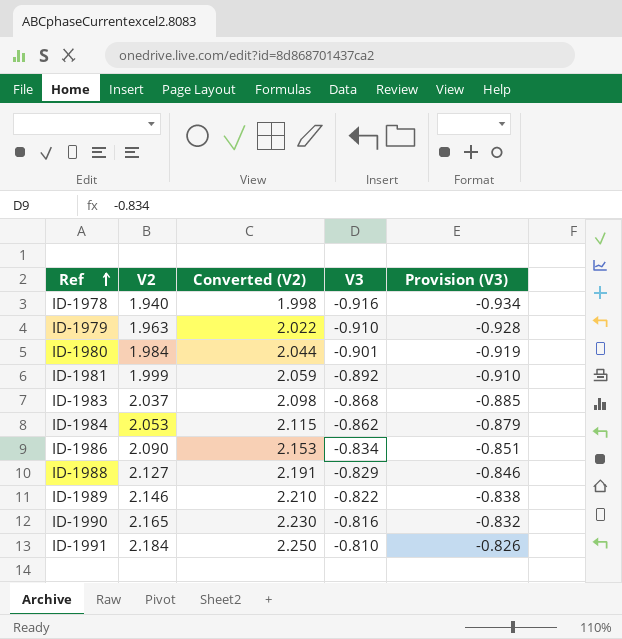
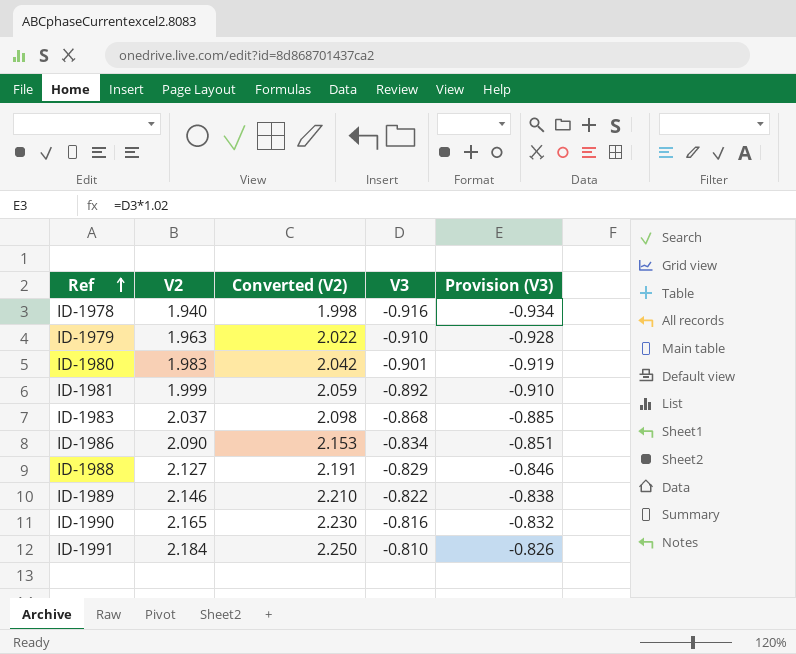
row ID-1984: 2.053 | 2.115 | -0.862 | -0.879 -> none
ID-1980 | V2: 1.984 -> 1.983
ID-1980 | Converted (V2): 2.044 -> 2.042

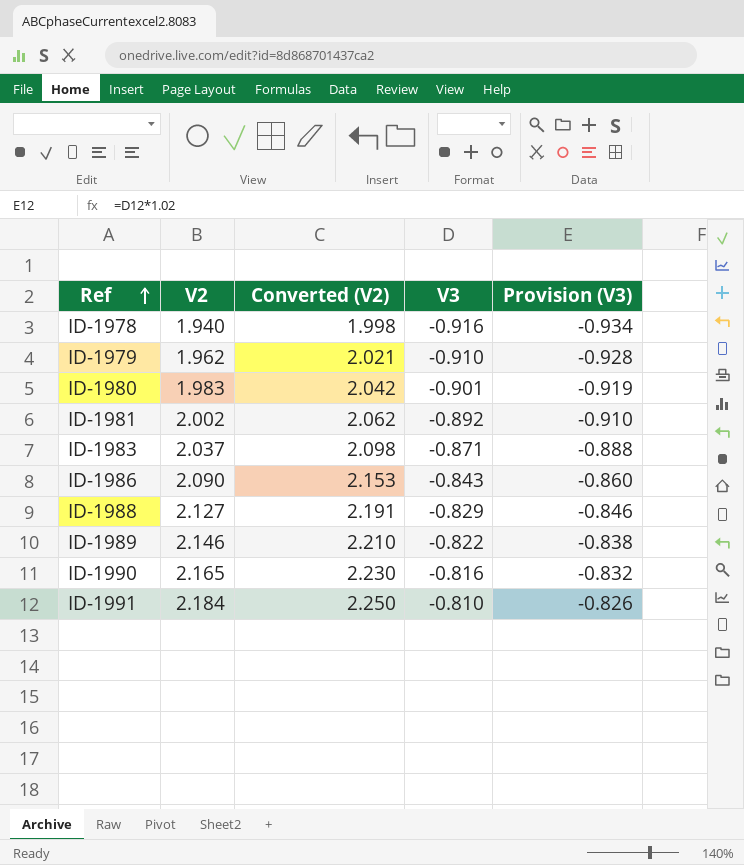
ID-1979 | V2: 1.963 -> 1.962
ID-1979 | Converted (V2): 2.022 -> 2.021
ID-1981 | V2: 1.999 -> 2.002
ID-1981 | Converted (V2): 2.059 -> 2.062
ID-1983 | V3: -0.868 -> -0.871
ID-1983 | Provision (V3): -0.885 -> -0.888
ID-1986 | V3: -0.834 -> -0.843
ID-1986 | Provision (V3): -0.851 -> -0.860

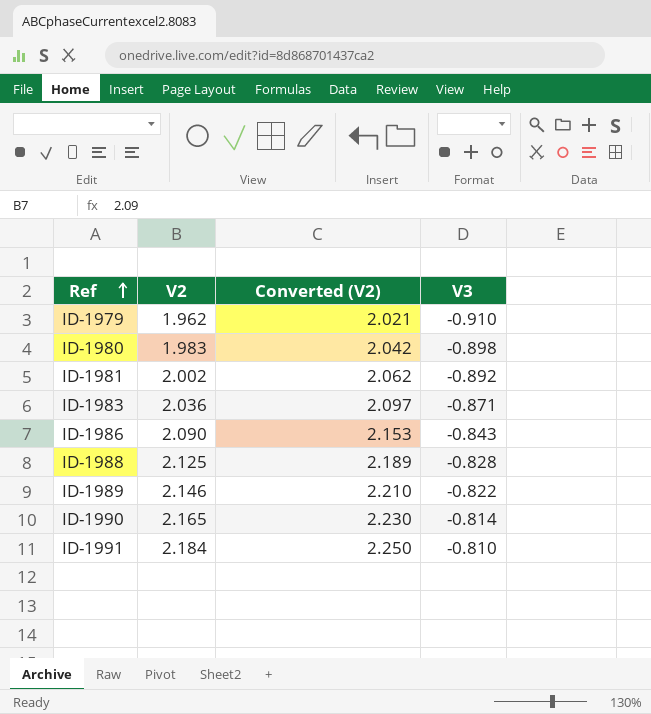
column Provision (V3) | formula: [V3] * 1.02 -> none
row ID-1978: 1.940 | 1.998 | -0.916 | -0.934 -> none
ID-1980 | V3: -0.901 -> -0.898
ID-1983 | V2: 2.037 -> 2.036
ID-1983 | Converted (V2): 2.098 -> 2.097
ID-1988 | V2: 2.127 -> 2.125
ID-1988 | Converted (V2): 2.191 -> 2.189
ID-1988 | V3: -0.829 -> -0.828
ID-1990 | V3: -0.816 -> -0.814

